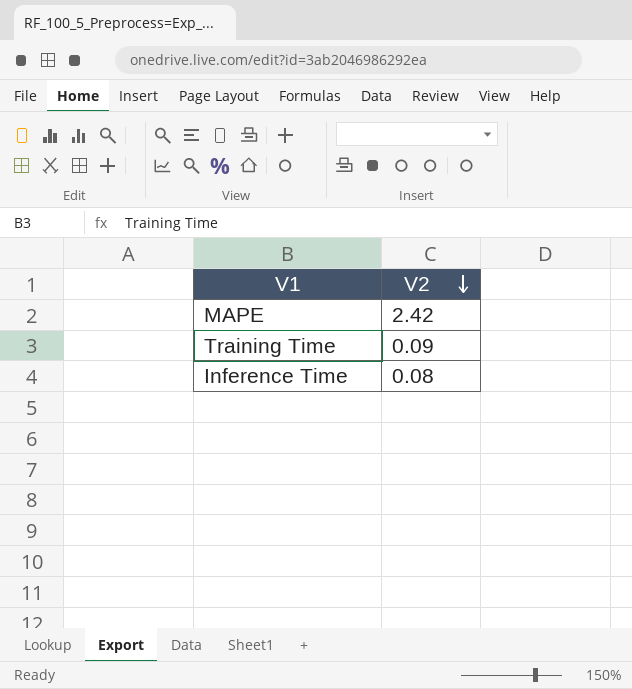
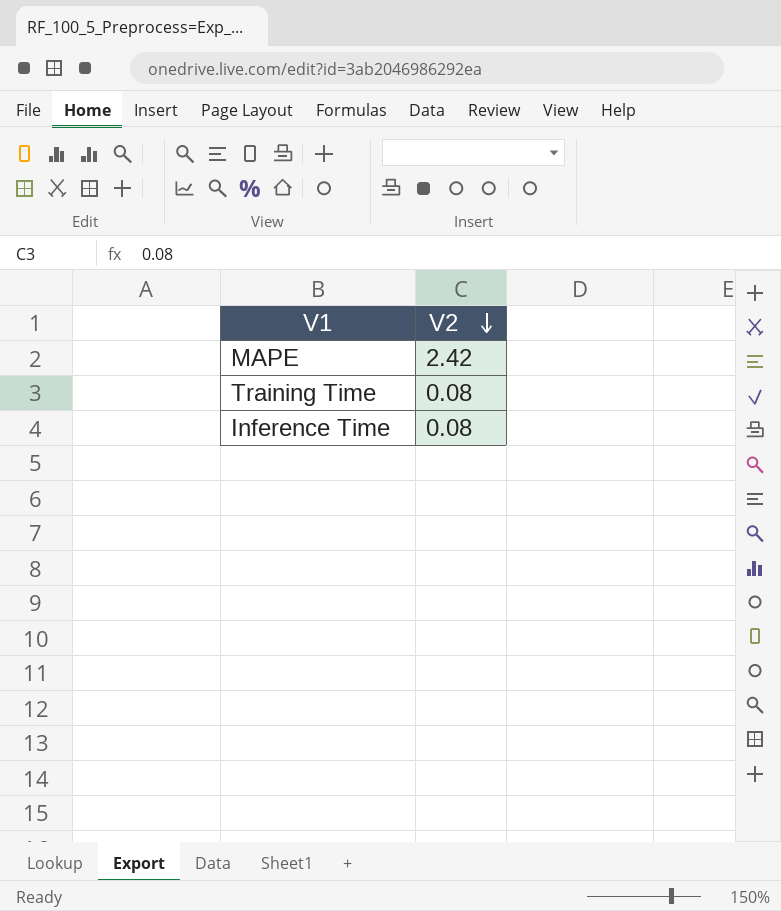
Training Time | V2: 0.09 -> 0.08

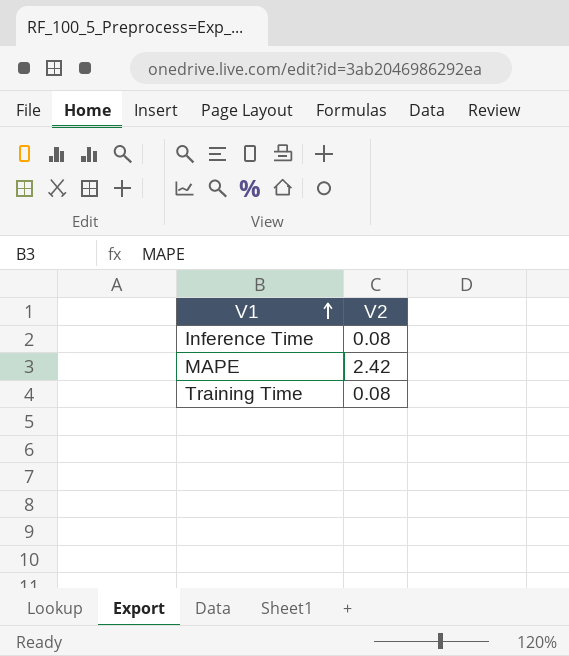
row order: V2 descending -> V1 ascending

